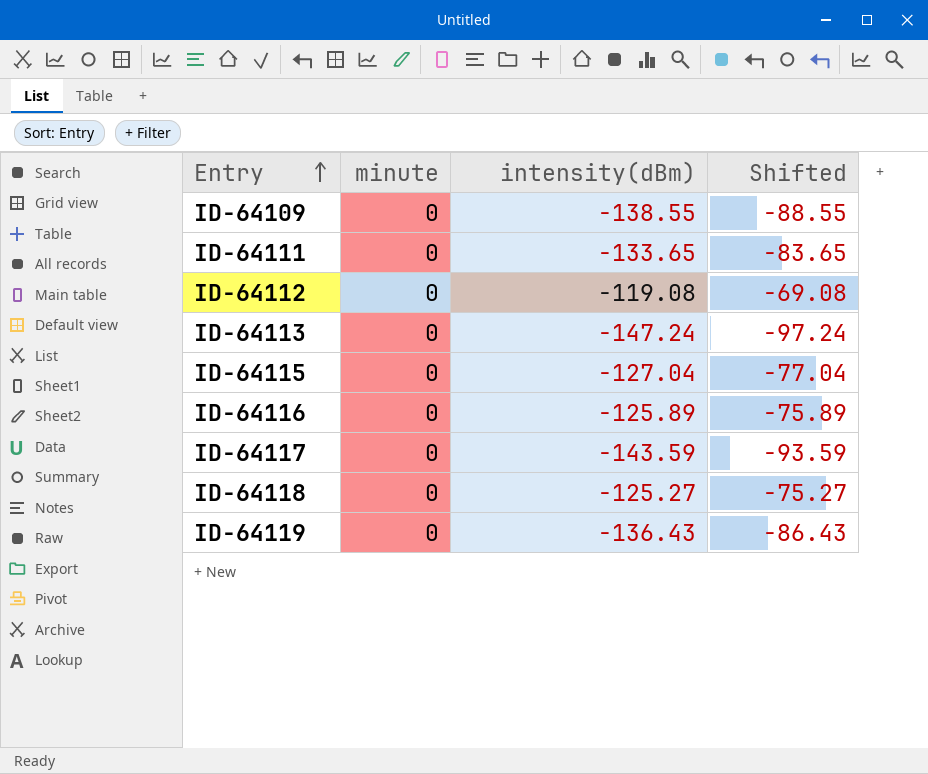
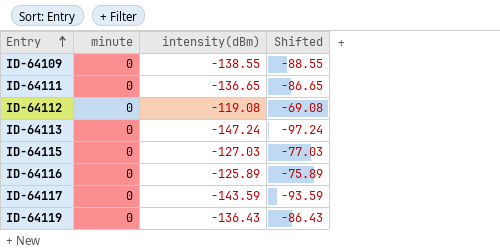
row ID-64118: 0 | -125.27 | -75.27 -> none
ID-64111 | intensity(dBm): -133.65 -> -136.65
ID-64111 | Shifted: -83.65 -> -86.65
ID-64115 | intensity(dBm): -127.04 -> -127.03
ID-64115 | Shifted: -77.04 -> -77.03

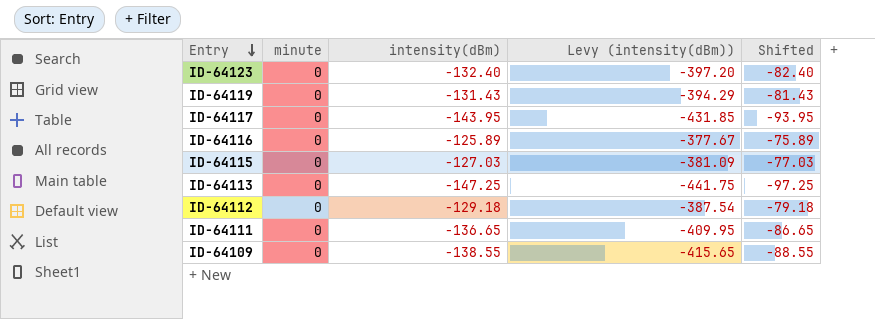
row order: Entry ascending -> Entry descending
column Levy (intensity(dBm)) | formula: none -> [intensity(dBm)] * 3
row ID-64123: none -> 0 | -132.40 | -397.20 | -82.40
ID-64119 | intensity(dBm): -136.43 -> -131.43
ID-64119 | Shifted: -86.43 -> -81.43
ID-64117 | intensity(dBm): -143.59 -> -143.95
ID-64117 | Shifted: -93.59 -> -93.95
ID-64113 | intensity(dBm): -147.24 -> -147.25
ID-64113 | Shifted: -97.24 -> -97.25
ID-64112 | intensity(dBm): -119.08 -> -129.18
ID-64112 | Shifted: -69.08 -> -79.18

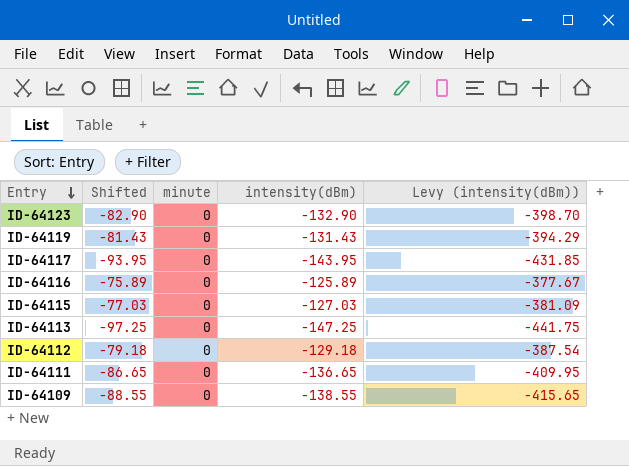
column Shifted | position: 5 -> 2
ID-64123 | Shifted: -82.40 -> -82.90
ID-64123 | intensity(dBm): -132.40 -> -132.90
ID-64123 | Levy (intensity(dBm)): -397.20 -> -398.70

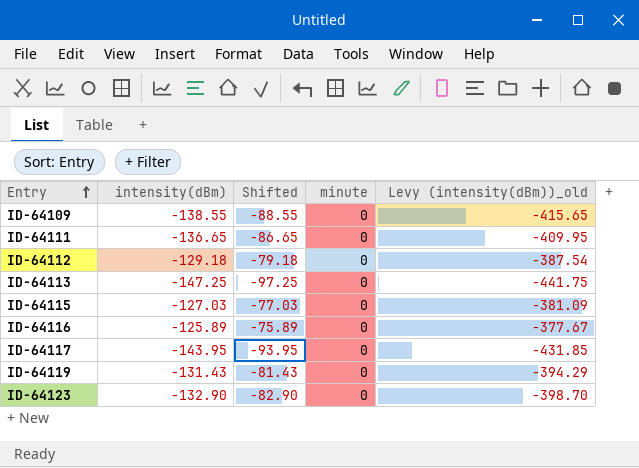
row order: Entry descending -> Entry ascending
column intensity(dBm) | position: 4 -> 2
column name: Levy (intensity(dBm)) -> Levy (intensity(dBm))_old

